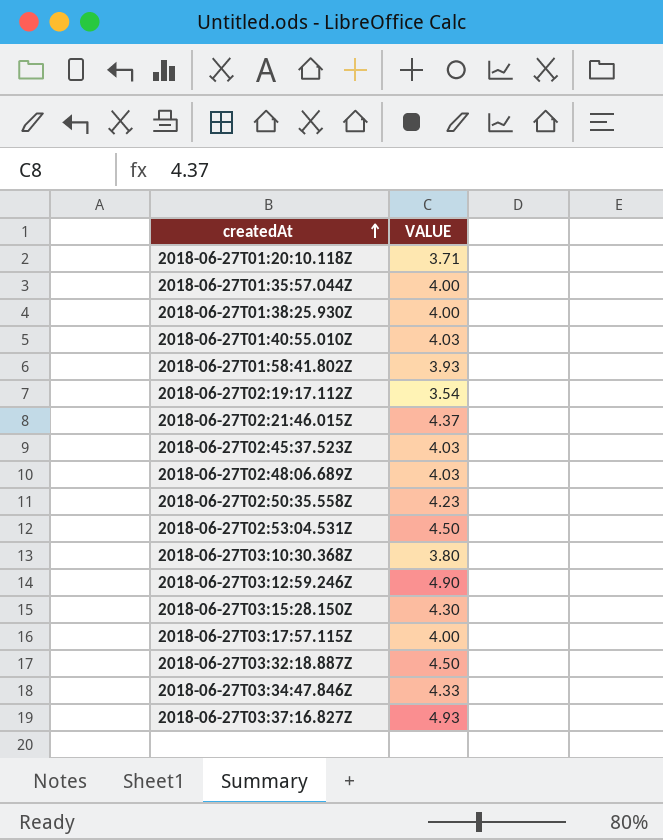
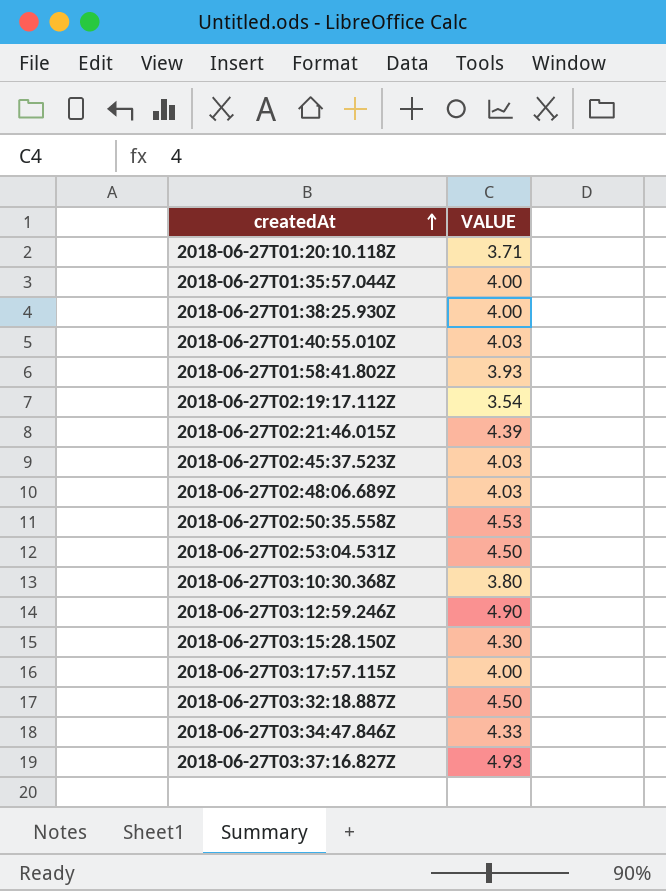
2018-06-27T02:21:46.015Z | VALUE: 4.37 -> 4.39
2018-06-27T02:50:35.558Z | VALUE: 4.23 -> 4.53

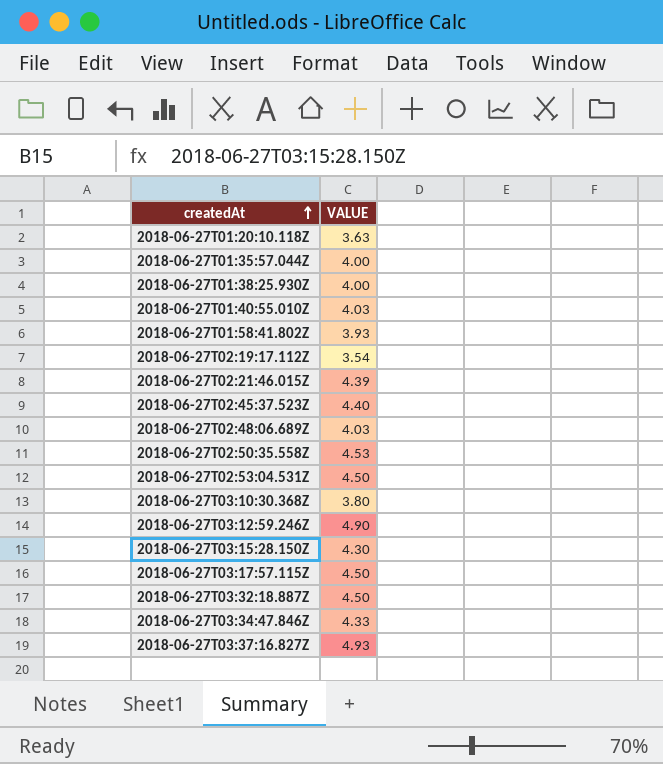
2018-06-27T01:20:10.118Z | VALUE: 3.71 -> 3.63
2018-06-27T02:45:37.523Z | VALUE: 4.03 -> 4.40
2018-06-27T03:17:57.115Z | VALUE: 4.00 -> 4.50

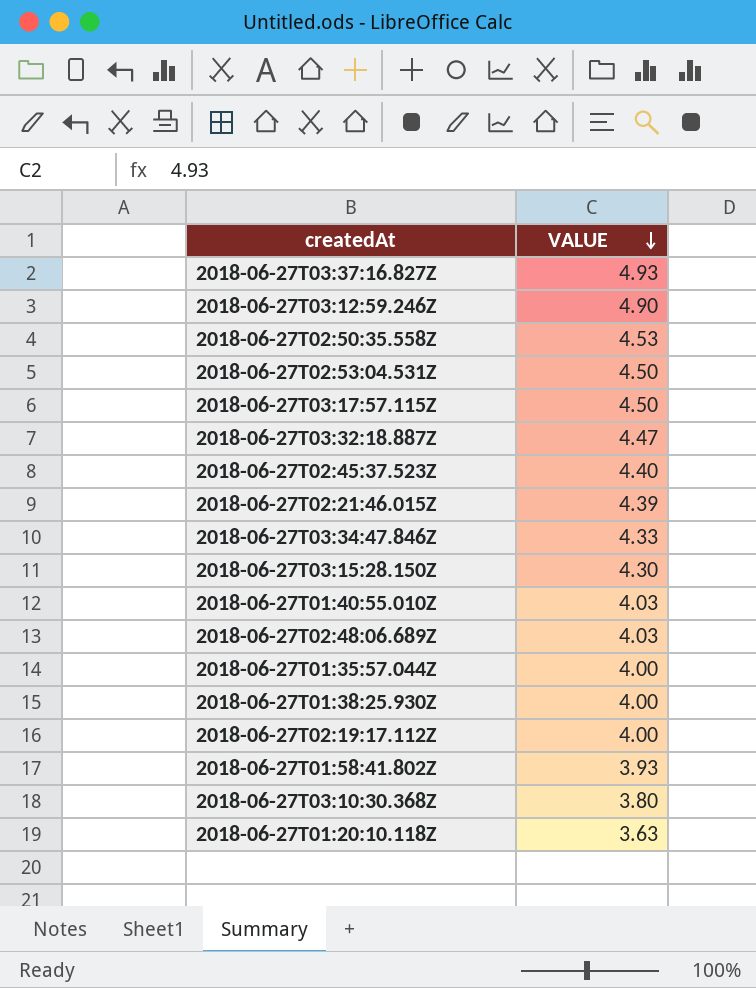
row order: createdAt ascending -> VALUE descending
2018-06-27T03:32:18.887Z | VALUE: 4.50 -> 4.47
2018-06-27T02:19:17.112Z | VALUE: 3.54 -> 4.00

